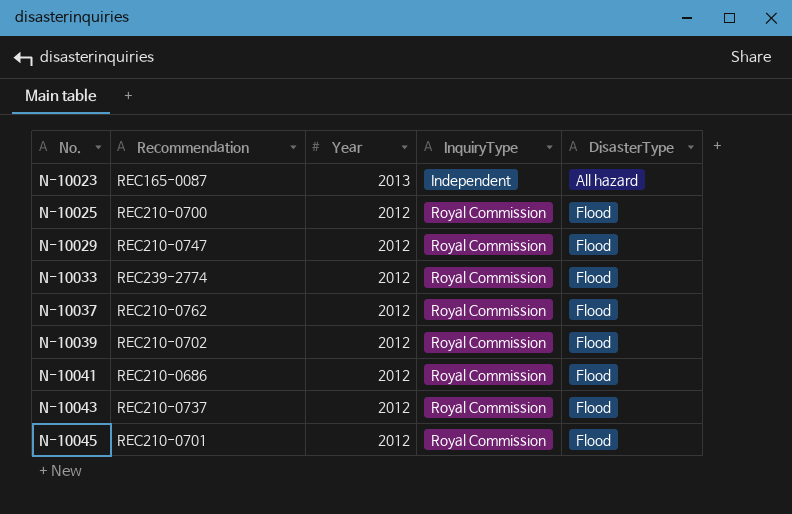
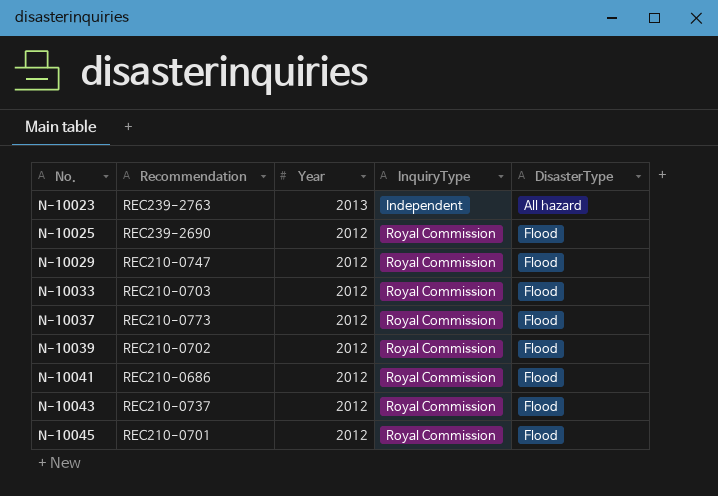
N-10023 | Recommendation: REC165-0087 -> REC239-2763
N-10025 | Recommendation: REC210-0700 -> REC239-2690
N-10033 | Recommendation: REC239-2774 -> REC210-0703
N-10037 | Recommendation: REC210-0762 -> REC210-0773

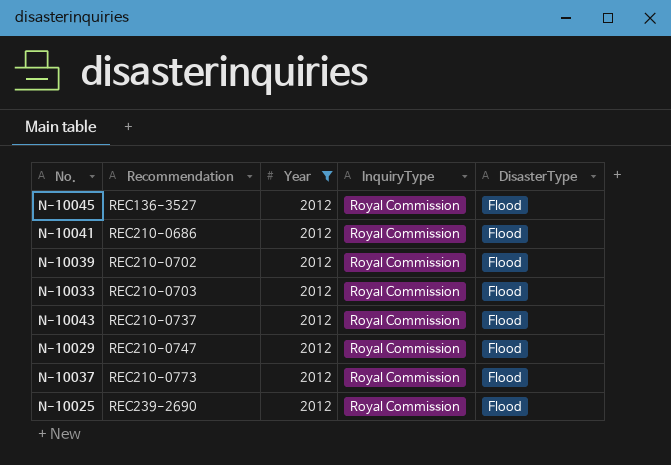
filter: none -> Year = 2012
row order: No. ascending -> Recommendation ascending
N-10045 | Recommendation: REC210-0701 -> REC136-3527

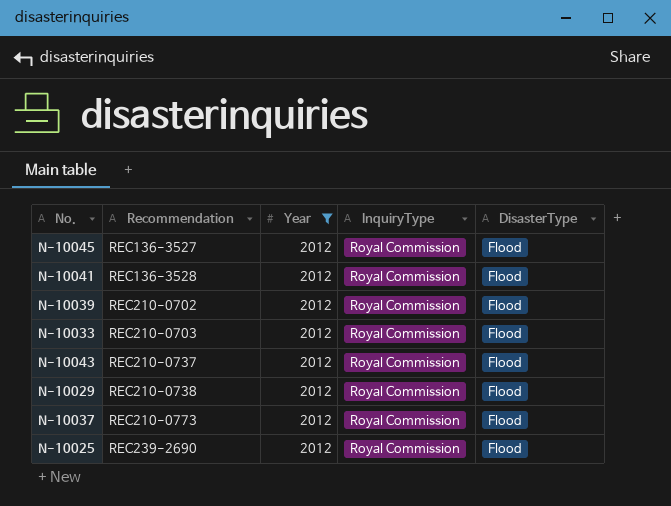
N-10041 | Recommendation: REC210-0686 -> REC136-3528
N-10029 | Recommendation: REC210-0747 -> REC210-0738

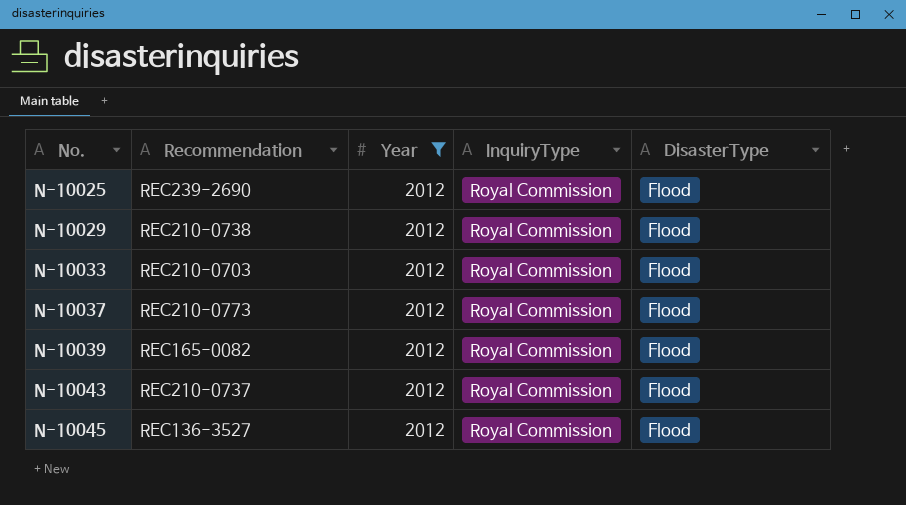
row order: Recommendation ascending -> No. ascending
row N-10041: REC136-3528 | 2012 | Royal Commission | Flood -> none
N-10039 | Recommendation: REC210-0702 -> REC165-0082

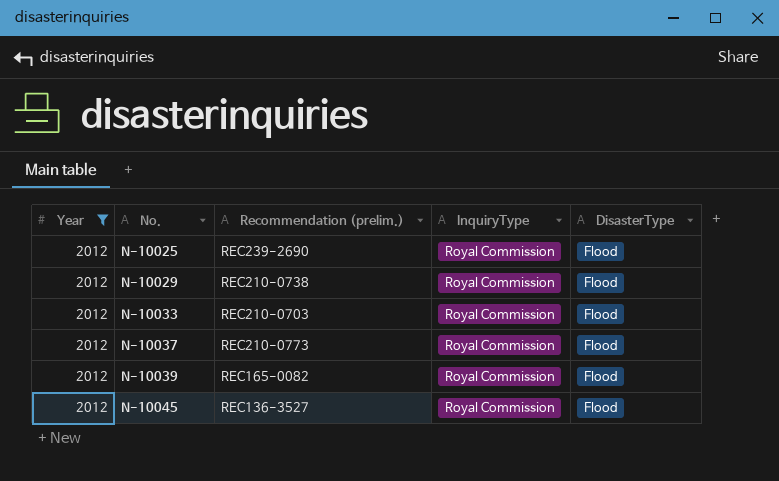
column Year | position: 3 -> 1
column name: Recommendation -> Recommendation (prelim.)
row N-10043: REC210-0737 | 2012 | Royal Commission | Flood -> none

